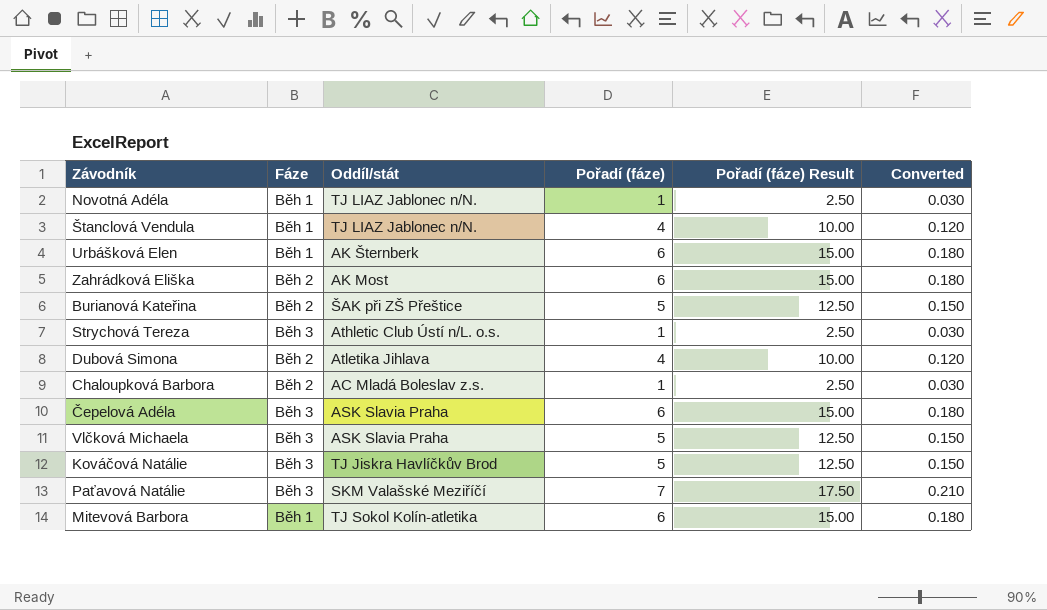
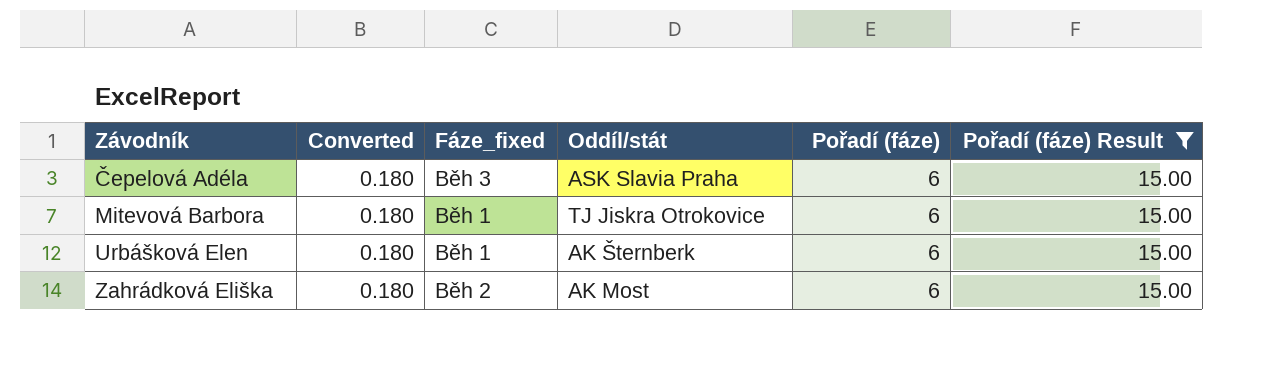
filter: none -> Pořadí (fáze) Result = 15.00
row order: none -> Závodník ascending
column Converted | position: 6 -> 2
column name: Fáze -> Fáze_fixed
Mitevová Barbora | Oddíl/stát: TJ Sokol Kolín-atletika -> TJ Jiskra Otrokovice

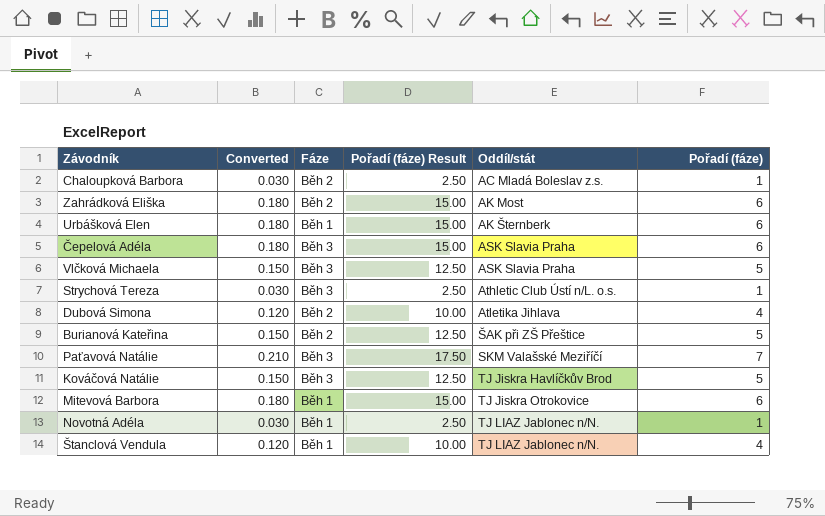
filter: Pořadí (fáze) Result = 15.00 -> none
row order: Závodník ascending -> Oddíl/stát ascending
column name: Fáze_fixed -> Fáze
column Pořadí (fáze) Result | position: 6 -> 4

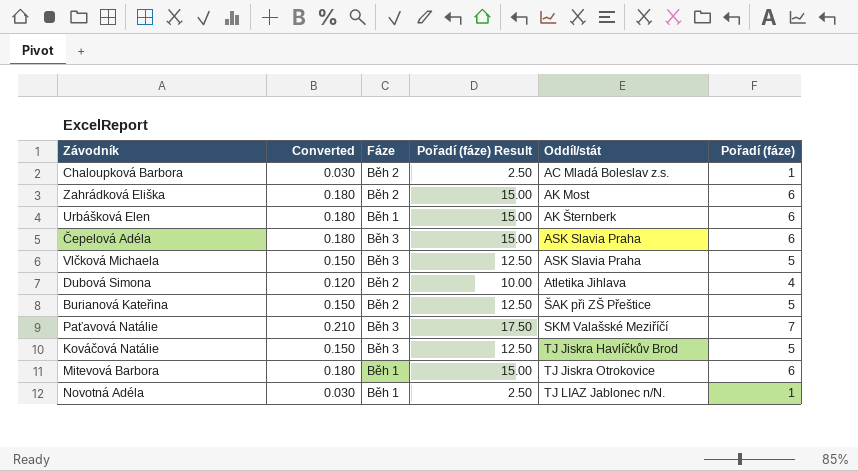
row Strychová Tereza: 0.030 | Běh 3 | 2.50 | Athletic Club Ústí n/L. o.s. | 1 -> none
row Štanclová Vendula: 0.120 | Běh 1 | 10.00 | TJ LIAZ Jablonec n/N. | 4 -> none

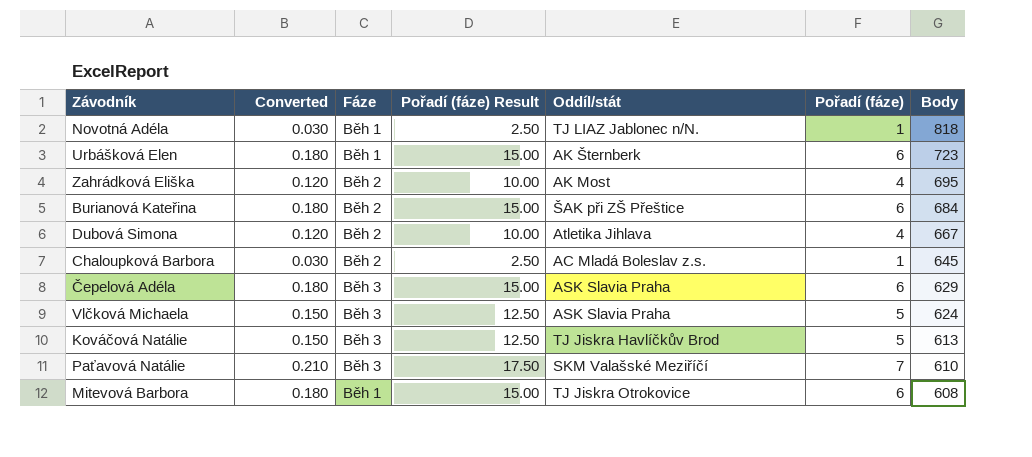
row order: Oddíl/stát ascending -> Body descending
column Body | position: none -> 7
Zahrádková Eliška | Converted: 0.180 -> 0.120
Zahrádková Eliška | Pořadí (fáze) Result: 15.00 -> 10.00
Zahrádková Eliška | Pořadí (fáze): 6 -> 4
Burianová Kateřina | Converted: 0.150 -> 0.180
Burianová Kateřina | Pořadí (fáze) Result: 12.50 -> 15.00
Burianová Kateřina | Pořadí (fáze): 5 -> 6

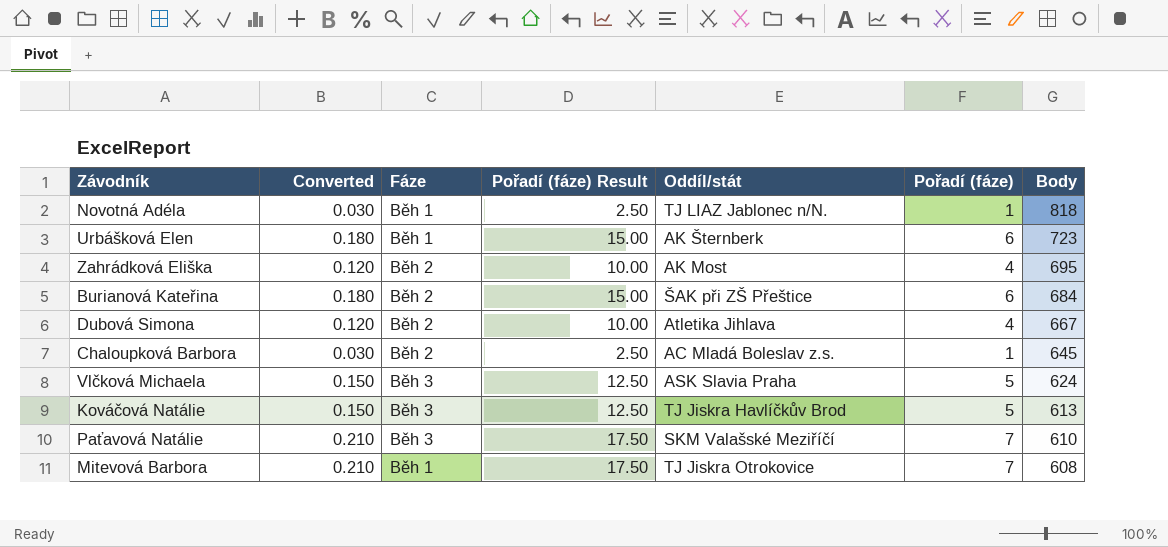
row Čepelová Adéla: 0.180 | Běh 3 | 15.00 | ASK Slavia Praha | 6 | 629 -> none
Mitevová Barbora | Converted: 0.180 -> 0.210
Mitevová Barbora | Pořadí (fáze) Result: 15.00 -> 17.50
Mitevová Barbora | Pořadí (fáze): 6 -> 7

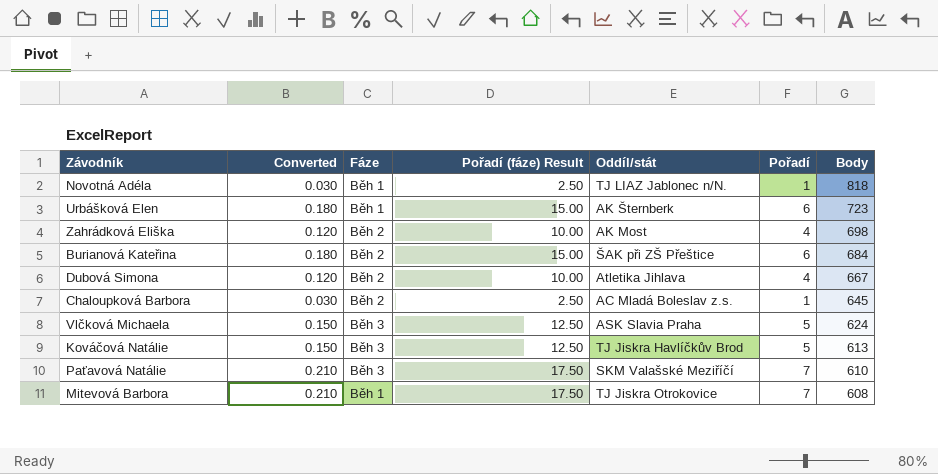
column name: Pořadí (fáze) -> Pořadí
Zahrádková Eliška | Body: 695 -> 698

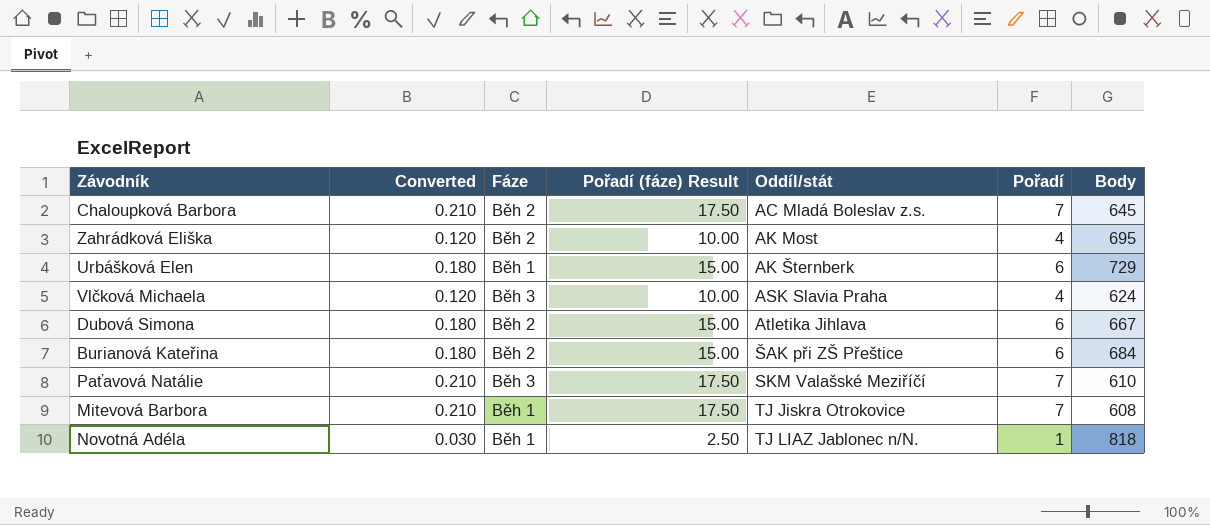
row order: Body descending -> Oddíl/stát ascending
row Kováčová Natálie: 0.150 | Běh 3 | 12.50 | TJ Jiskra Havlíčkův Brod | 5 | 613 -> none
Chaloupková Barbora | Converted: 0.030 -> 0.210
Chaloupková Barbora | Pořadí (fáze) Result: 2.50 -> 17.50
Chaloupková Barbora | Pořadí: 1 -> 7
Zahrádková Eliška | Body: 698 -> 695
Urbášková Elen | Body: 723 -> 729
Vlčková Michaela | Converted: 0.150 -> 0.120
Vlčková Michaela | Pořadí (fáze) Result: 12.50 -> 10.00
Vlčková Michaela | Pořadí: 5 -> 4
Dubová Simona | Converted: 0.120 -> 0.180
Dubová Simona | Pořadí (fáze) Result: 10.00 -> 15.00
Dubová Simona | Pořadí: 4 -> 6

